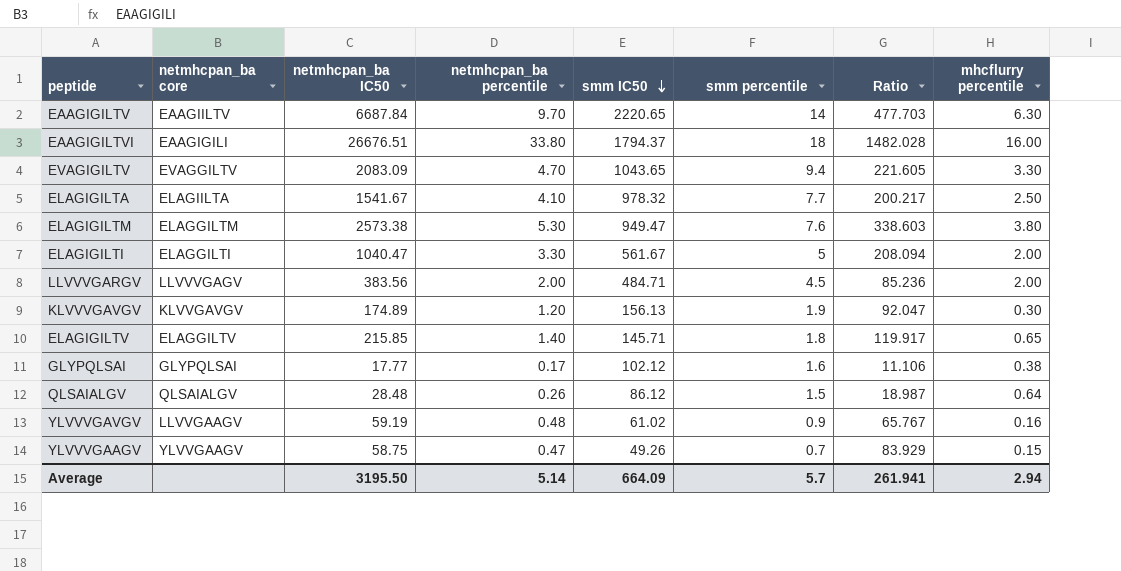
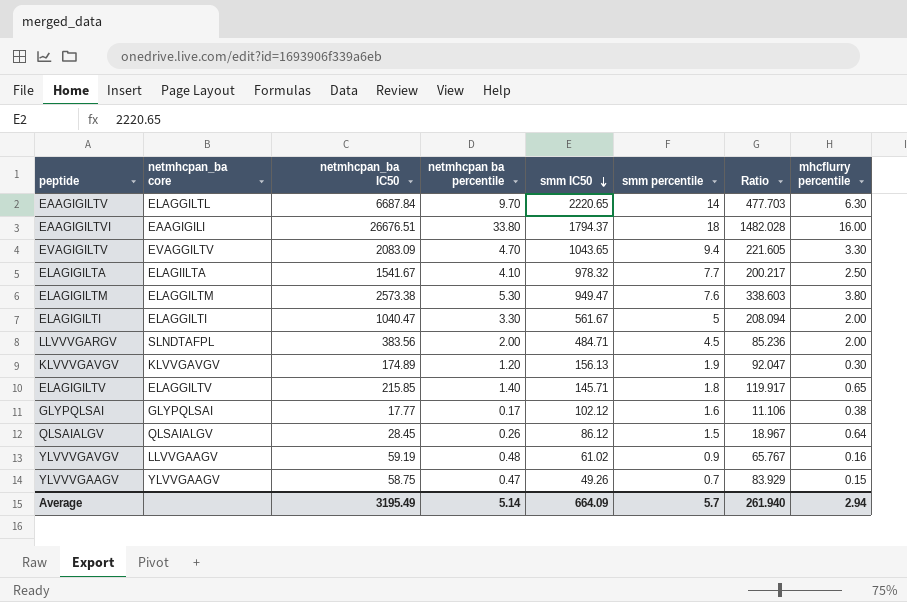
column name: netmhcpan_ba percentile -> netmhcpan ba percentile
EAAGIGILTV | netmhcpan_ba core: EAAGIILTV -> ELAGGILTL
LLVVVGARGV | netmhcpan_ba core: LLVVVGAGV -> SLNDTAFPL
QLSAIALGV | netmhcpan_ba IC50: 28.48 -> 28.45
QLSAIALGV | Ratio: 18.987 -> 18.967
Average | netmhcpan_ba IC50: 3195.50 -> 3195.49
Average | Ratio: 261.941 -> 261.940

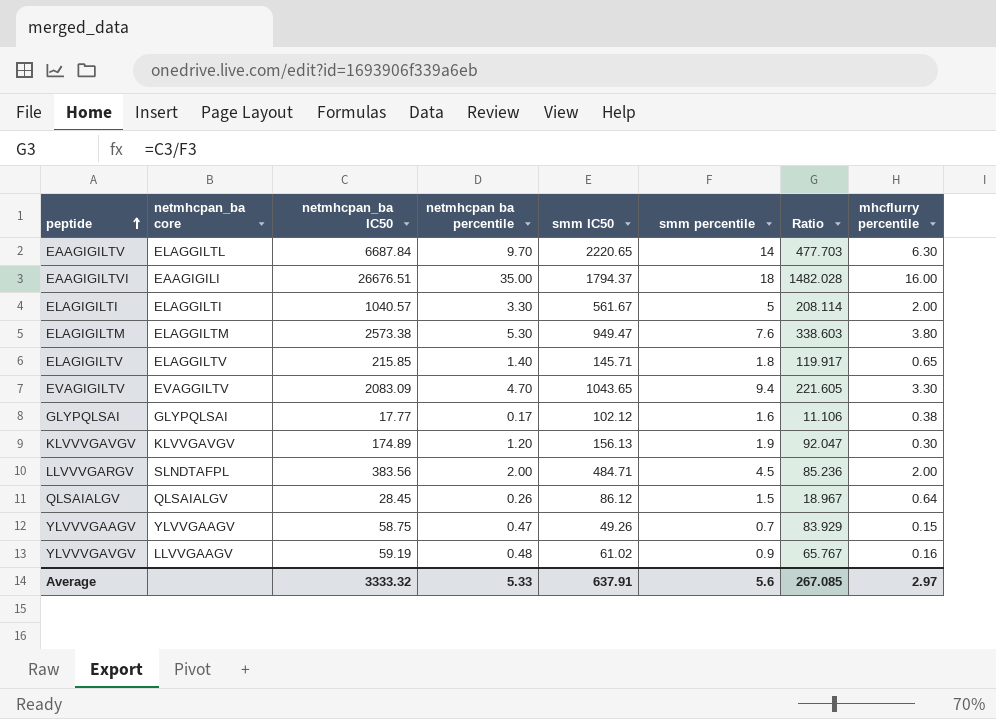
row order: smm IC50 descending -> peptide ascending
row ELAGIGILTA: ELAGIILTA | 1541.67 | 4.10 | 978.32 | 7.7 | 200.217 | 2.50 -> none
EAAGIGILTVI | netmhcpan ba percentile: 33.80 -> 35.00
ELAGIGILTI | netmhcpan_ba IC50: 1040.47 -> 1040.57
ELAGIGILTI | Ratio: 208.094 -> 208.114
Average | netmhcpan_ba IC50: 3195.49 -> 3333.32
Average | netmhcpan ba percentile: 5.14 -> 5.33
Average | smm IC50: 664.09 -> 637.91
Average | smm percentile: 5.7 -> 5.6
Average | Ratio: 261.940 -> 267.085
Average | mhcflurry percentile: 2.94 -> 2.97

